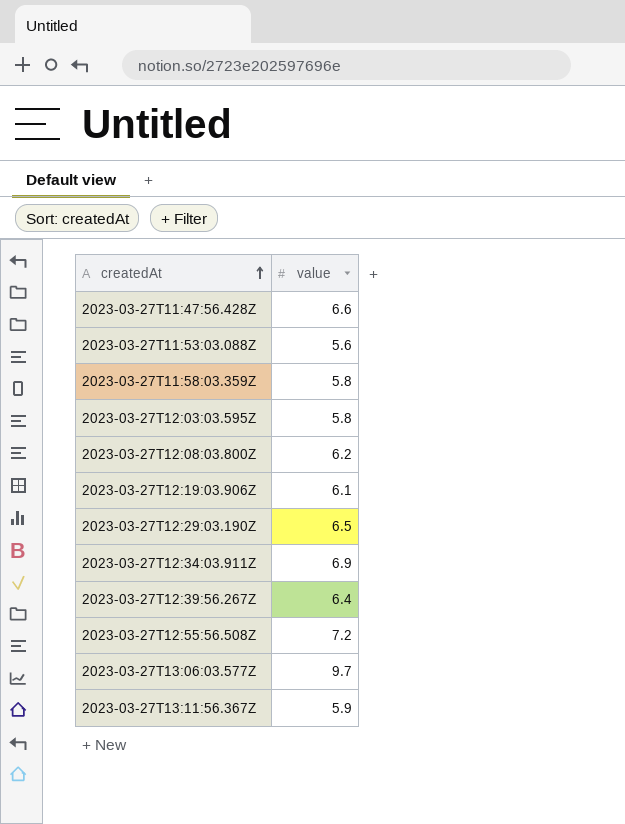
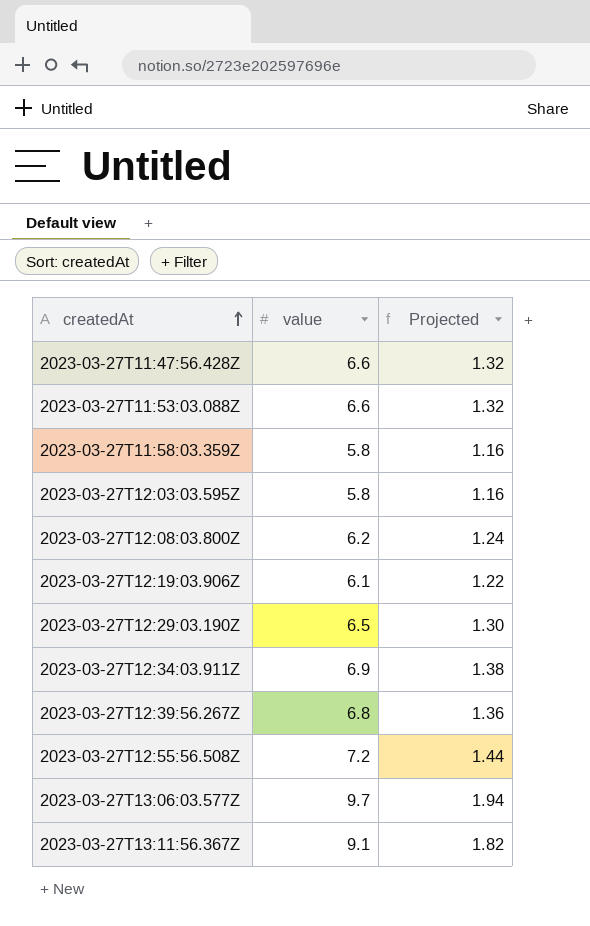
column Projected | formula: none -> [value] * 0.2
2023-03-27T11:53:03.088Z | value: 5.6 -> 6.6
2023-03-27T12:39:56.267Z | value: 6.4 -> 6.8
2023-03-27T13:11:56.367Z | value: 5.9 -> 9.1

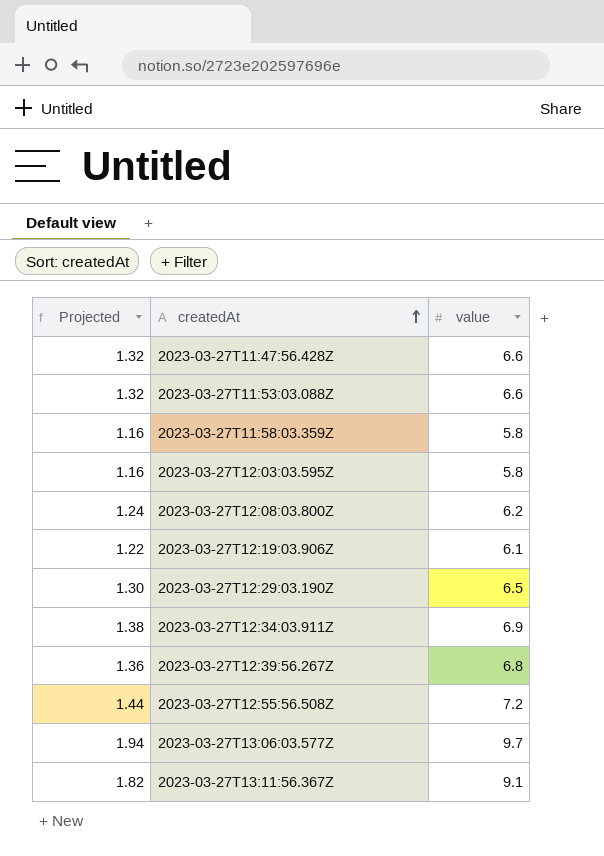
column Projected | position: 3 -> 1

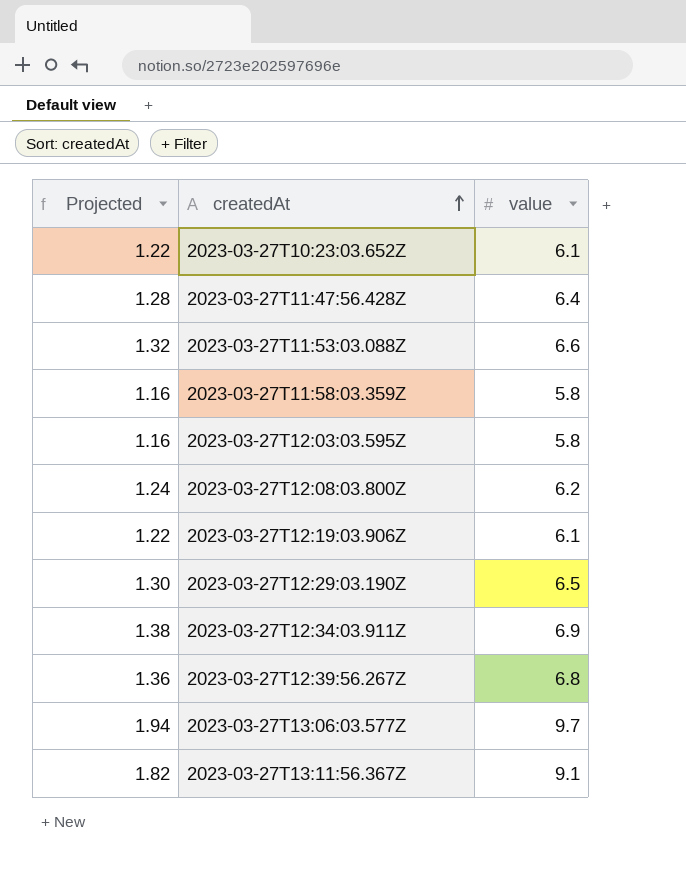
row 2023-03-27T12:55:56.508Z: 1.44 | 7.2 -> none
row 2023-03-27T10:23:03.652Z: none -> 1.22 | 6.1
2023-03-27T11:47:56.428Z | Projected: 1.32 -> 1.28
2023-03-27T11:47:56.428Z | value: 6.6 -> 6.4

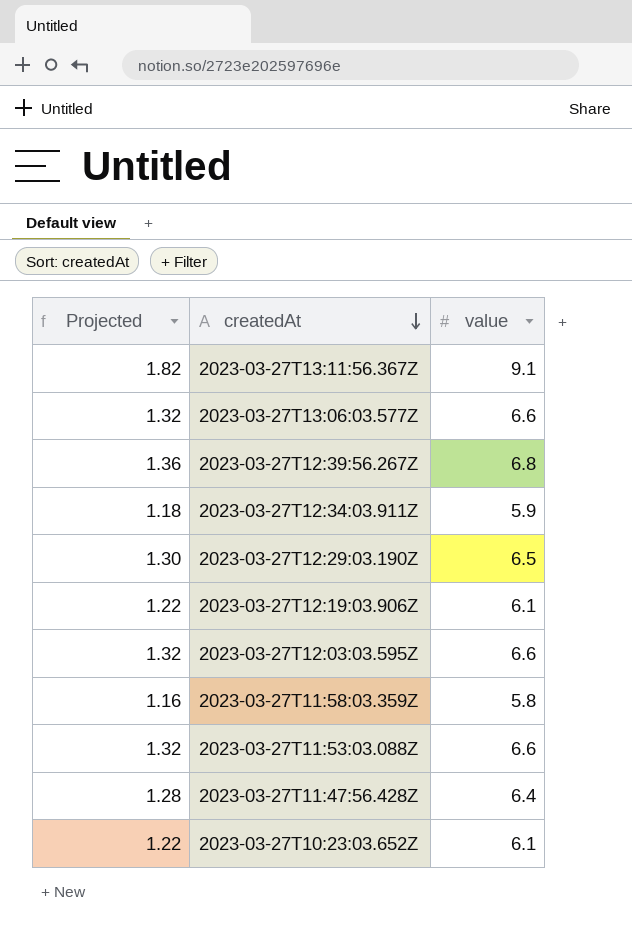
row order: createdAt ascending -> createdAt descending
row 2023-03-27T12:08:03.800Z: 1.24 | 6.2 -> none
2023-03-27T13:06:03.577Z | Projected: 1.94 -> 1.32
2023-03-27T13:06:03.577Z | value: 9.7 -> 6.6
2023-03-27T12:34:03.911Z | Projected: 1.38 -> 1.18
2023-03-27T12:34:03.911Z | value: 6.9 -> 5.9
2023-03-27T12:03:03.595Z | Projected: 1.16 -> 1.32
2023-03-27T12:03:03.595Z | value: 5.8 -> 6.6

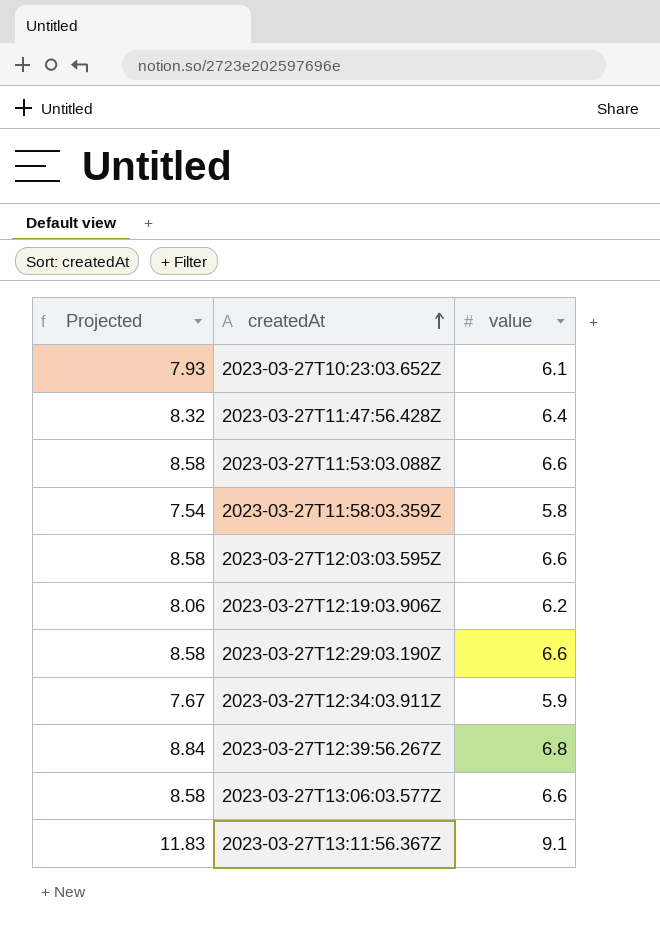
row order: createdAt descending -> createdAt ascending
column Projected | formula: [value] * 0.2 -> [value] * 1.3
2023-03-27T12:19:03.906Z | value: 6.1 -> 6.2
2023-03-27T12:29:03.190Z | value: 6.5 -> 6.6

